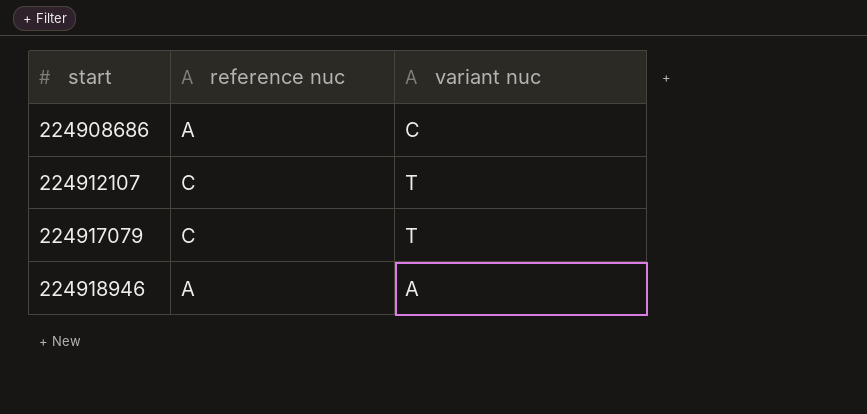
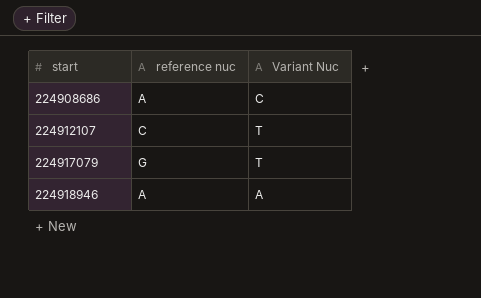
column name: variant nuc -> Variant Nuc
224917079 | reference nuc: C -> G

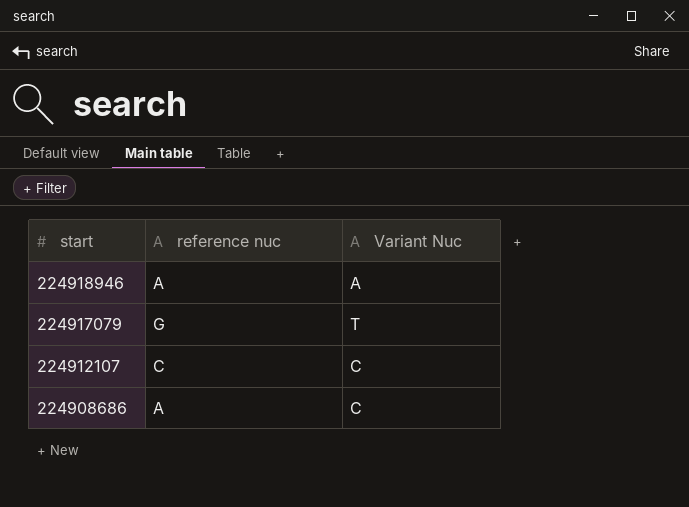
row order: start ascending -> start descending
224912107 | Variant Nuc: T -> C

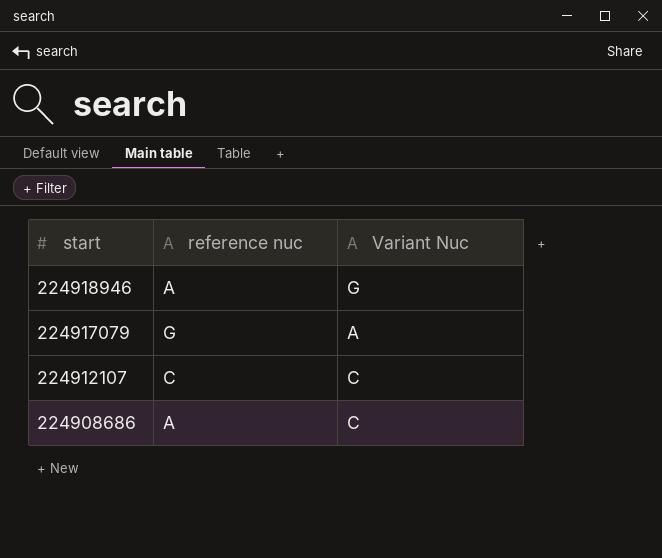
224918946 | Variant Nuc: A -> G
224917079 | Variant Nuc: T -> A

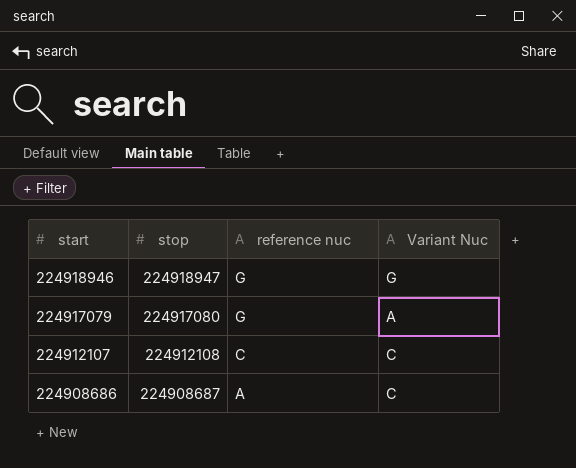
column stop | position: none -> 2
224918946 | reference nuc: A -> G

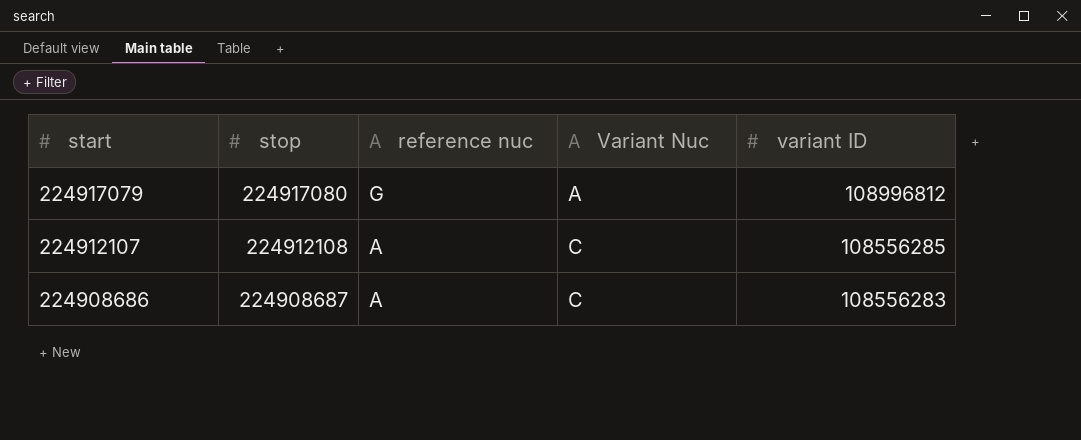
column variant ID | position: none -> 5
row 224918946: 224918947 | G | G -> none
224912107 | reference nuc: C -> A

